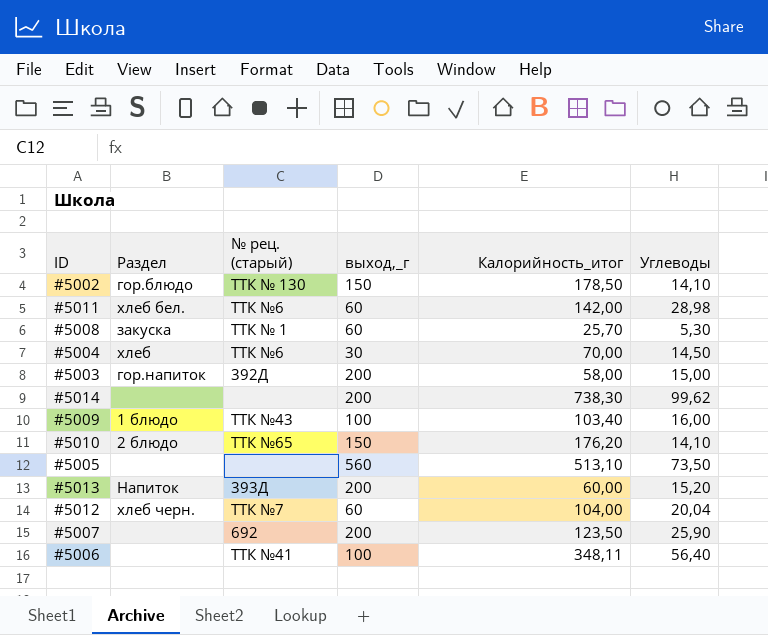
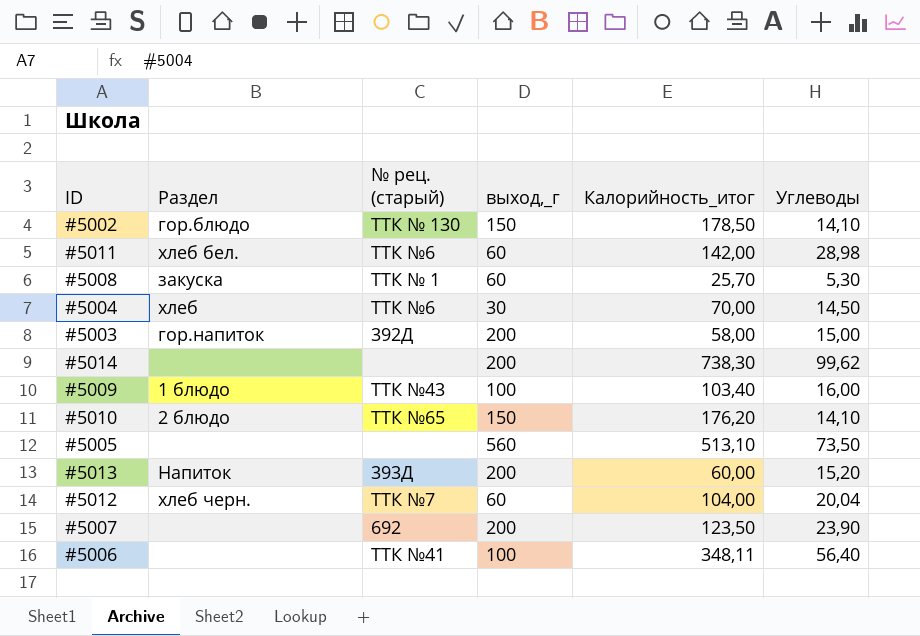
#5007 | Углеводы: 25,90 -> 23,90

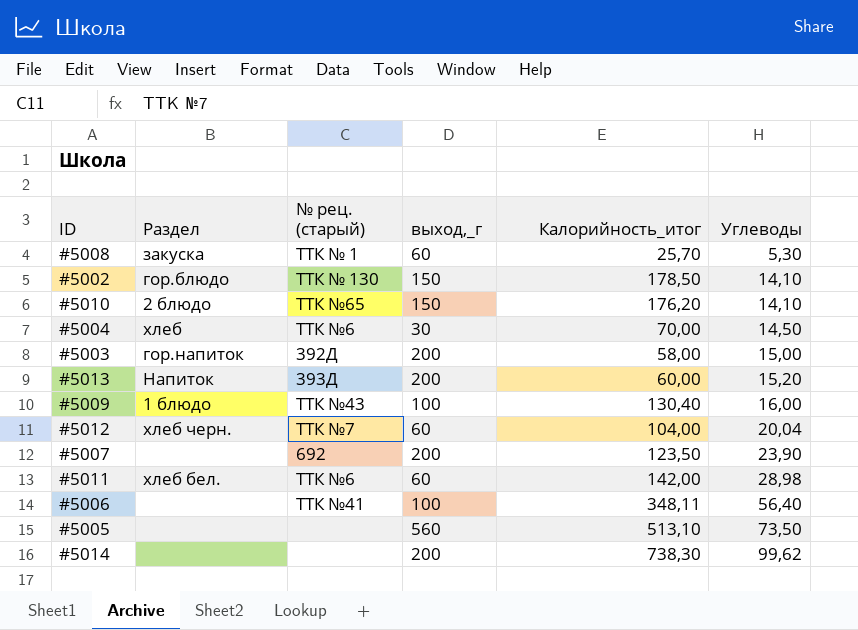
row order: none -> Углеводы ascending
#5009 | Калорийность_итог: 103,40 -> 130,40

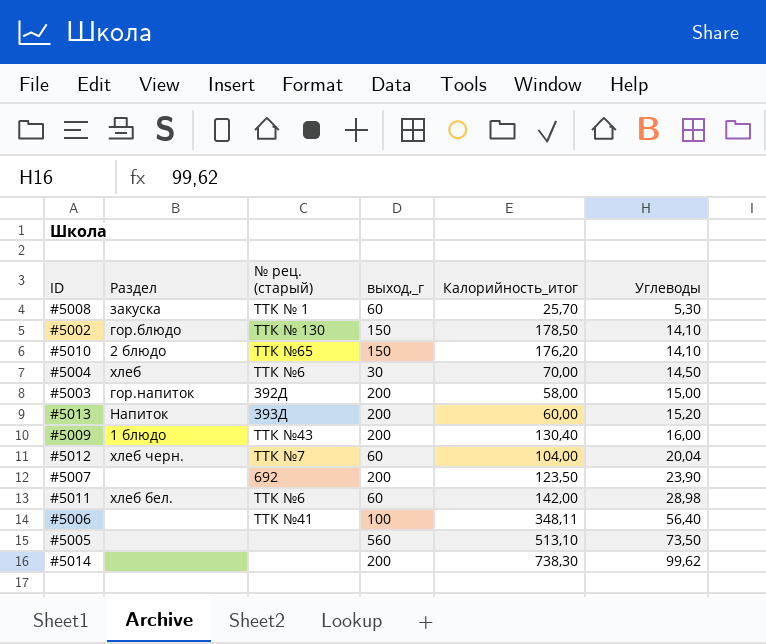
#5009 | выход,_г: 100 -> 200

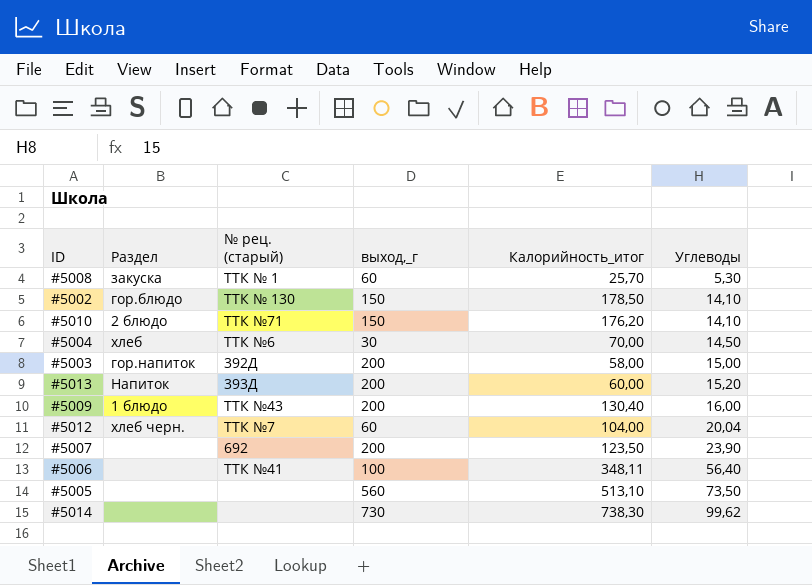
row #5011: хлеб бел. | ТТК №6 | 60 | 142,00 | 28,98 -> none
#5010 | № рец. (старый): ТТК №65 -> ТТК №71
#5014 | выход,_г: 200 -> 730

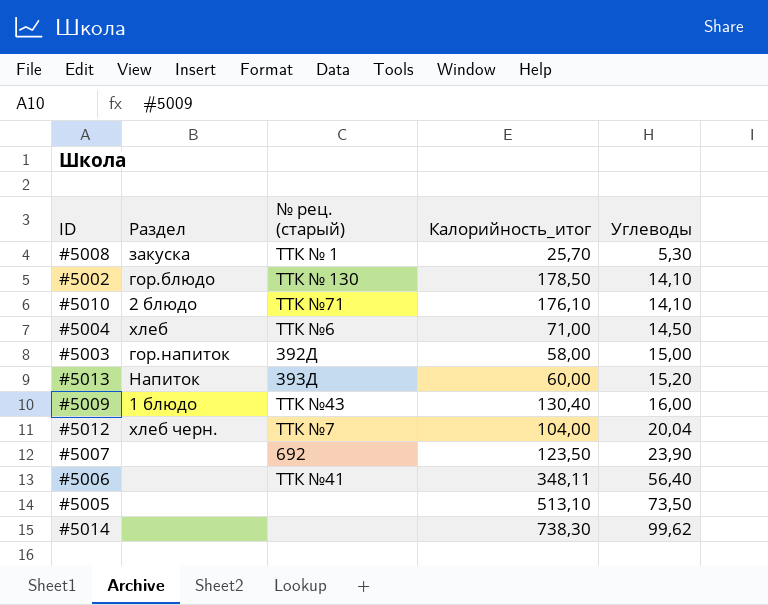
column выход,_г | position: 4 -> none
#5010 | Калорийность_итог: 176,20 -> 176,10
#5004 | Калорийность_итог: 70,00 -> 71,00

